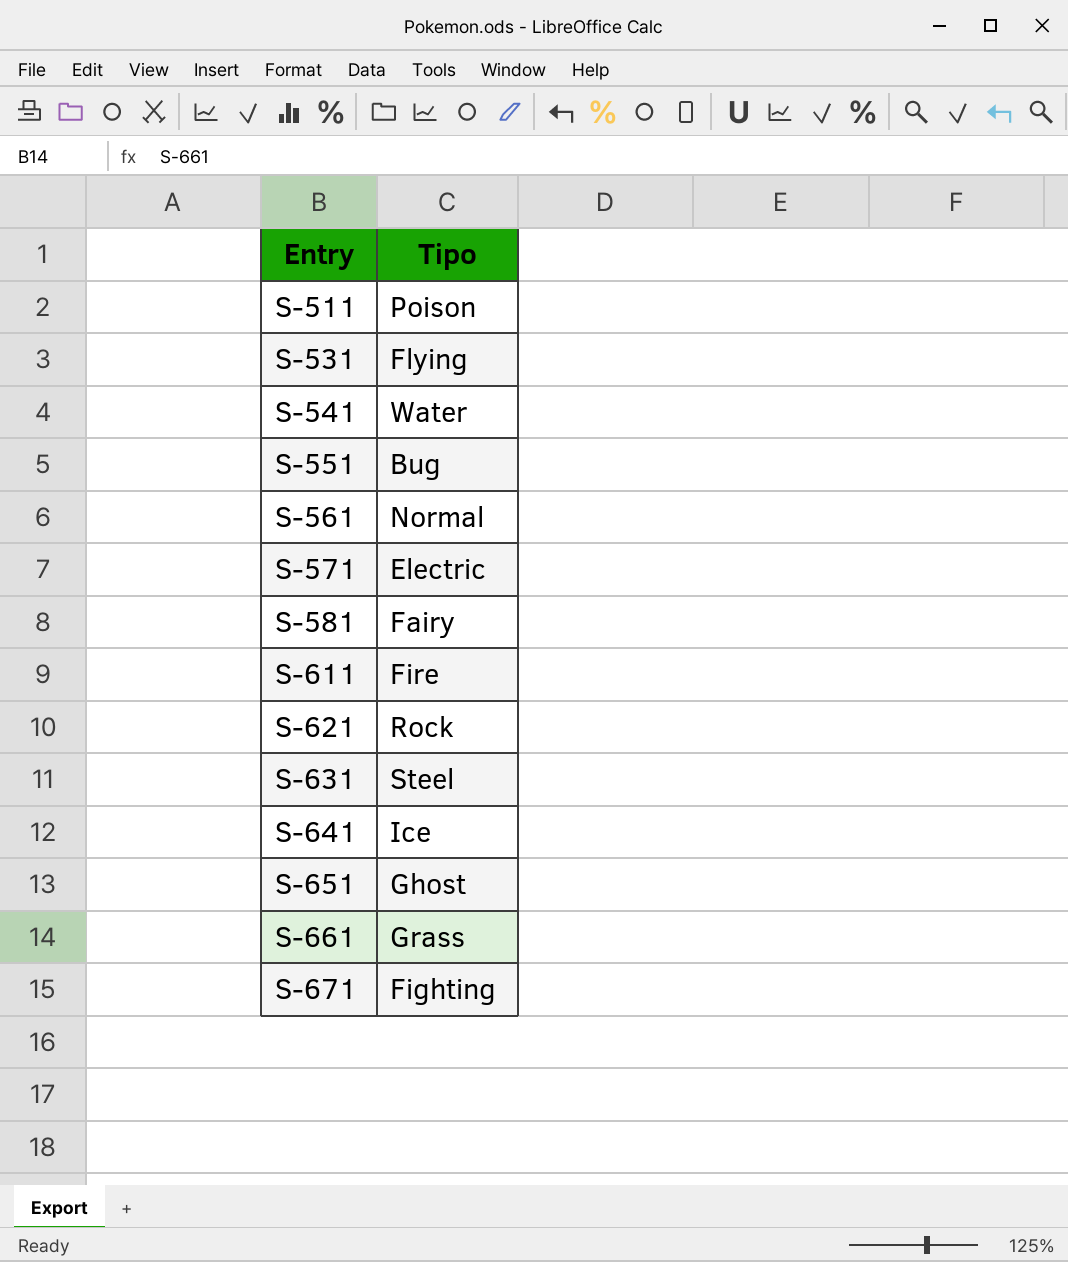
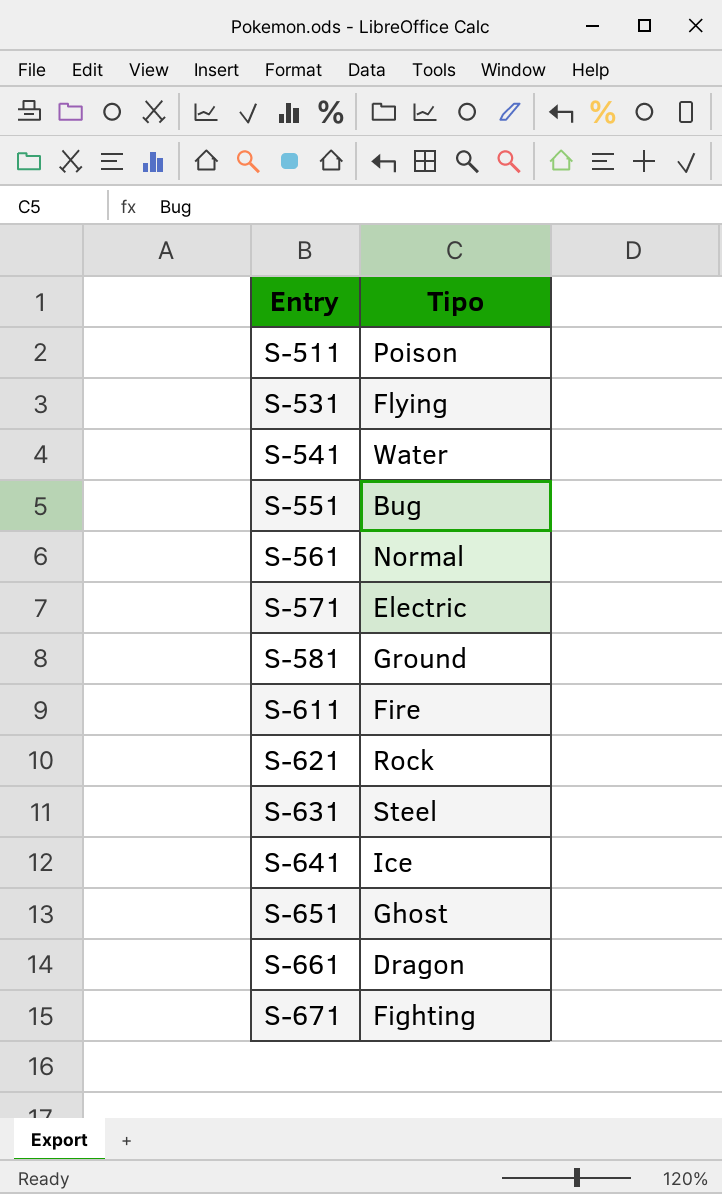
S-581 | Tipo: Fairy -> Ground
S-661 | Tipo: Grass -> Dragon

